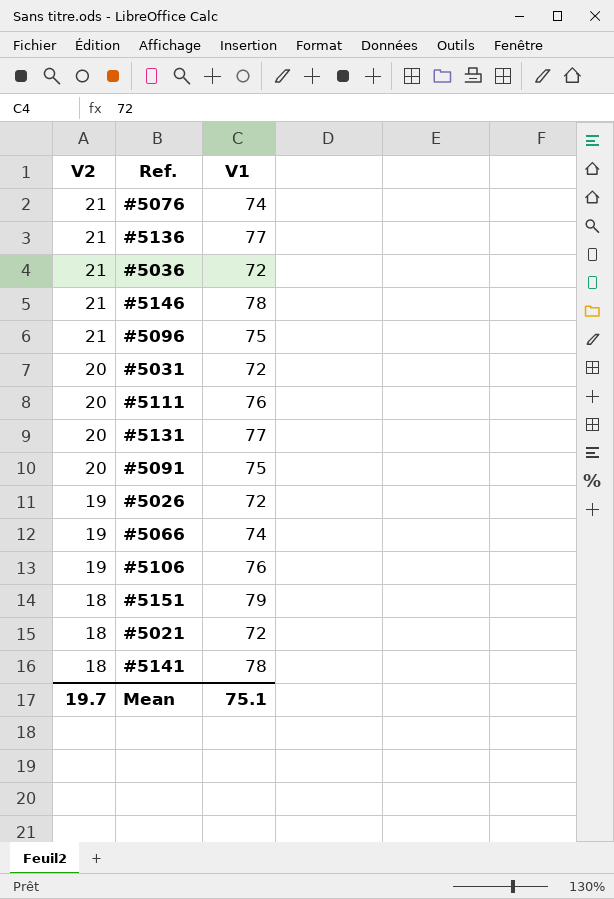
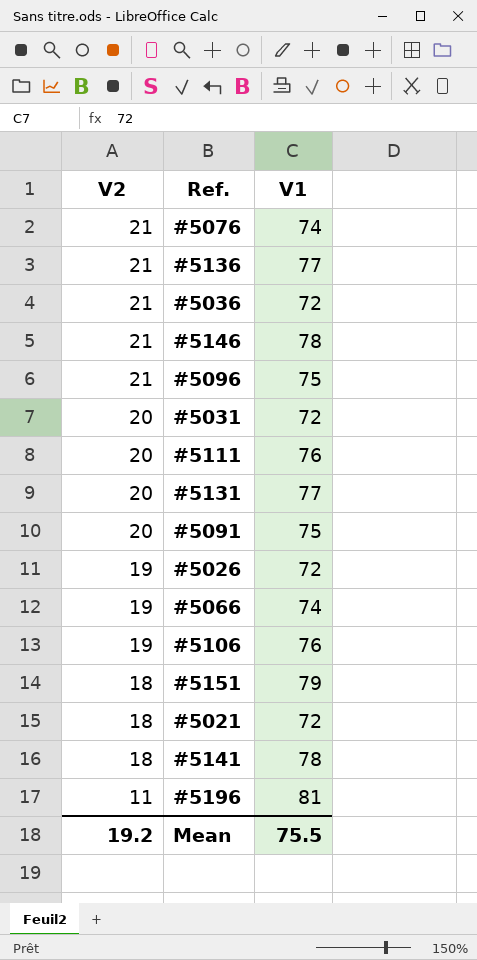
row #5196: none -> 11 | 81
Mean | V2: 19.7 -> 19.2
Mean | V1: 75.1 -> 75.5

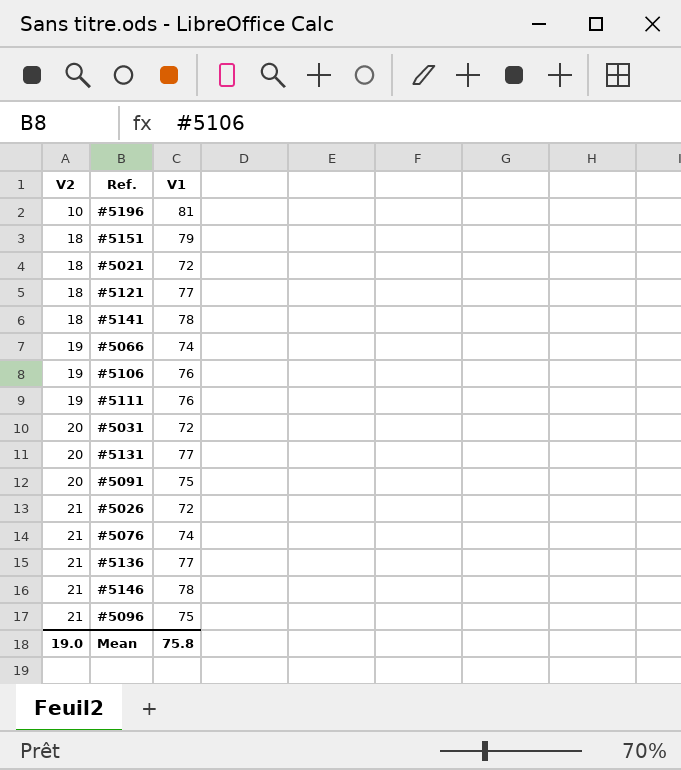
row order: V2 descending -> V2 ascending
row #5036: 21 | 72 -> none
#5196 | V2: 11 -> 10
row #5121: none -> 18 | 77
#5111 | V2: 20 -> 19
#5026 | V2: 19 -> 21
Mean | V2: 19.2 -> 19.0
Mean | V1: 75.5 -> 75.8

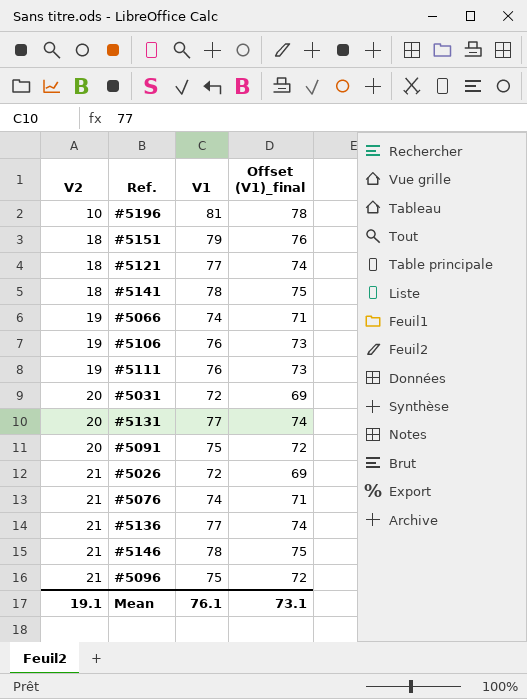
column Offset (V1)_final | formula: none -> [V1] - 3
row #5021: 18 | 72 -> none
Mean | V2: 19.0 -> 19.1
Mean | V1: 75.8 -> 76.1

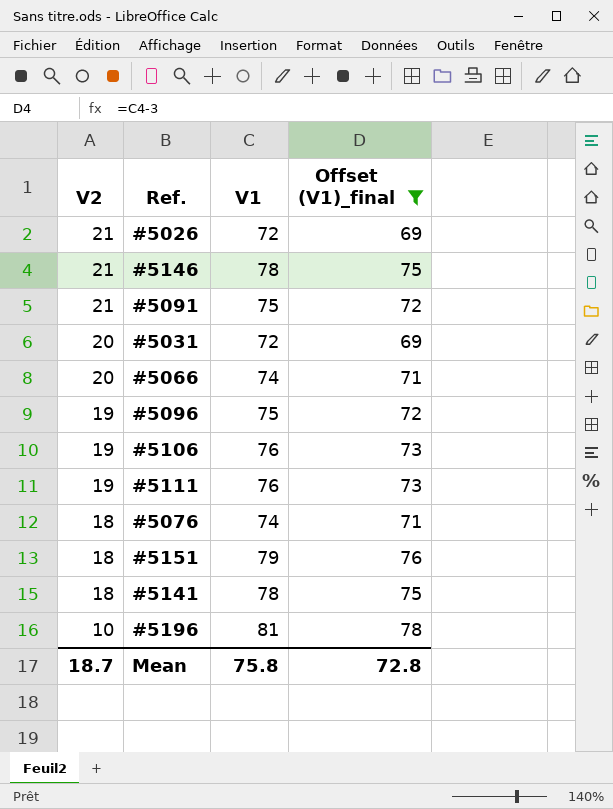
filter: none -> Offset (V1)_final != 74
row order: V2 ascending -> V2 descending
#5091 | V2: 20 -> 21
#5066 | V2: 19 -> 20
#5096 | V2: 21 -> 19
#5076 | V2: 21 -> 18
Mean | V2: 19.1 -> 18.7
Mean | V1: 76.1 -> 75.8
Mean | Offset (V1)_final: 73.1 -> 72.8

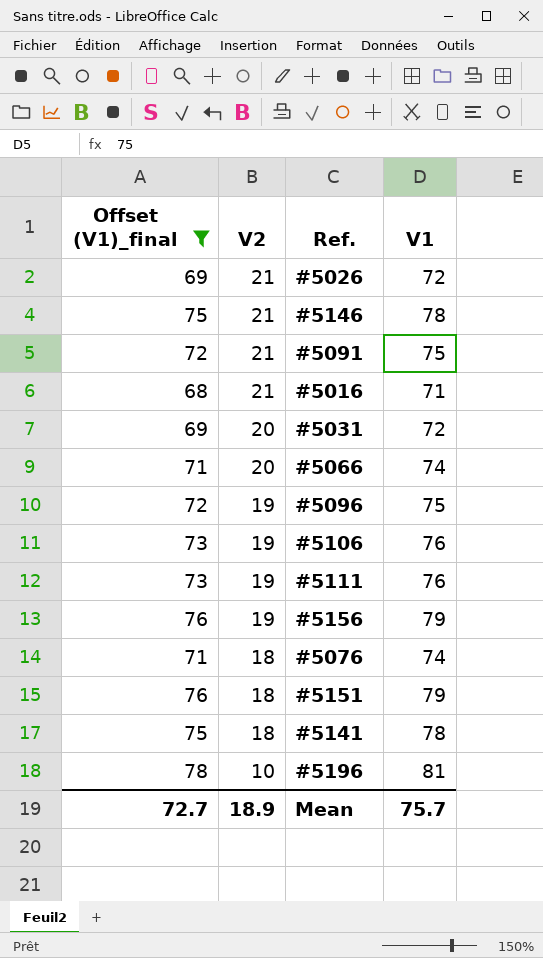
column Offset (V1)_final | position: 4 -> 1
row #5016: none -> 68 | 21 | 71
row #5156: none -> 76 | 19 | 79
Mean | Offset (V1)_final: 72.8 -> 72.7
Mean | V2: 18.7 -> 18.9
Mean | V1: 75.8 -> 75.7

